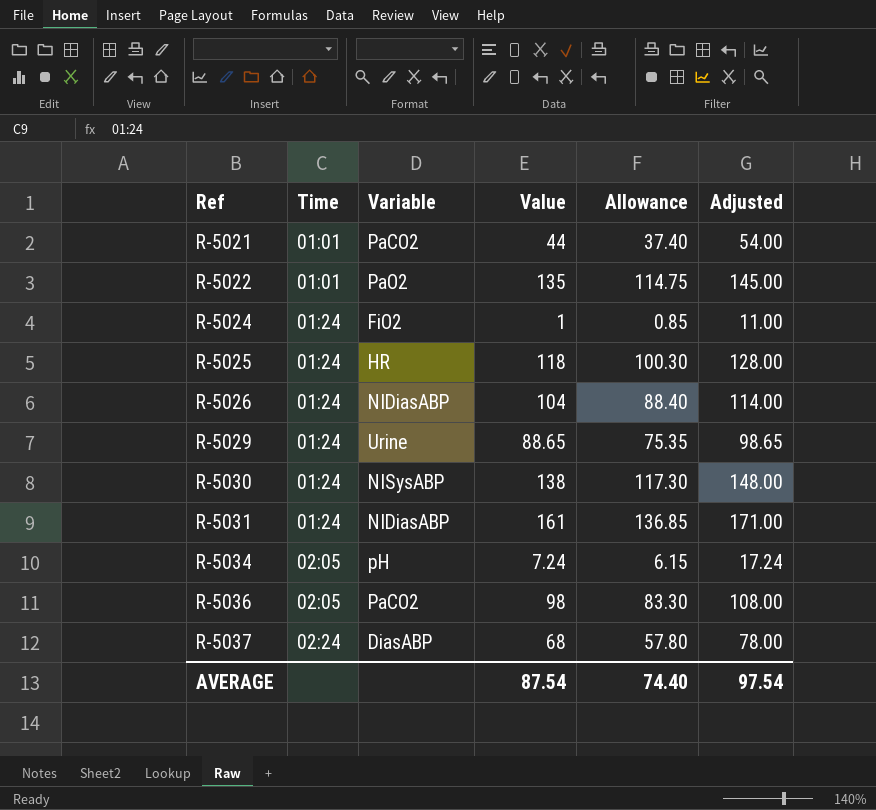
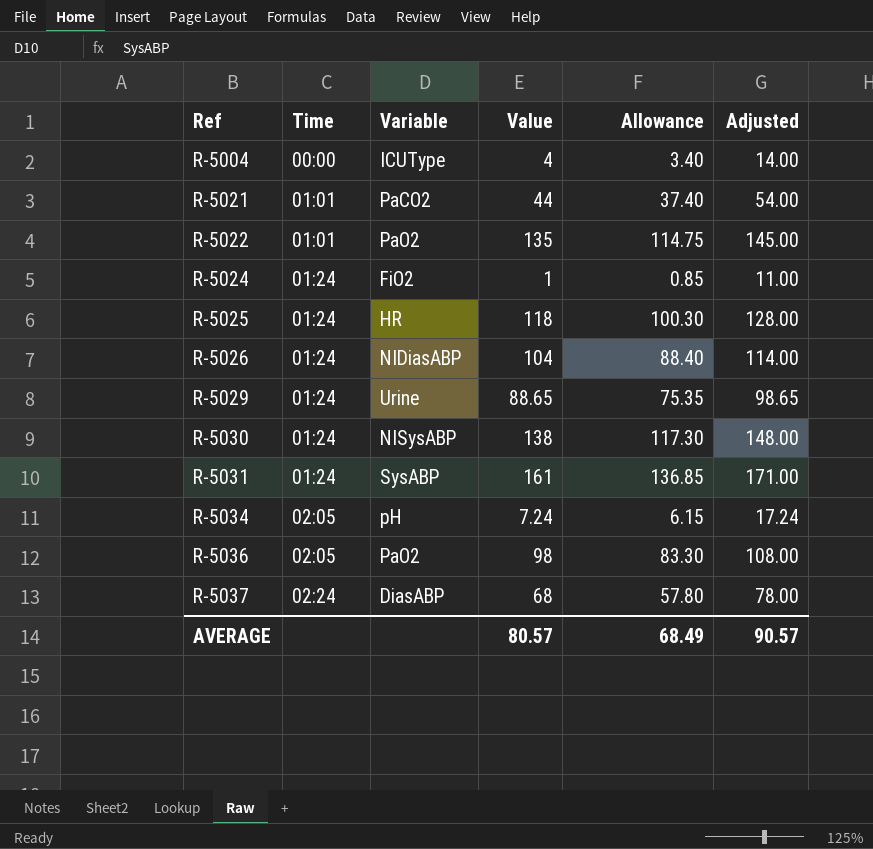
row R-5004: none -> 00:00 | ICUType | 4 | 3.40 | 14.00
R-5031 | Variable: NIDiasABP -> SysABP
R-5036 | Variable: PaCO2 -> PaO2
AVERAGE | Value: 87.54 -> 80.57
AVERAGE | Allowance: 74.40 -> 68.49
AVERAGE | Adjusted: 97.54 -> 90.57

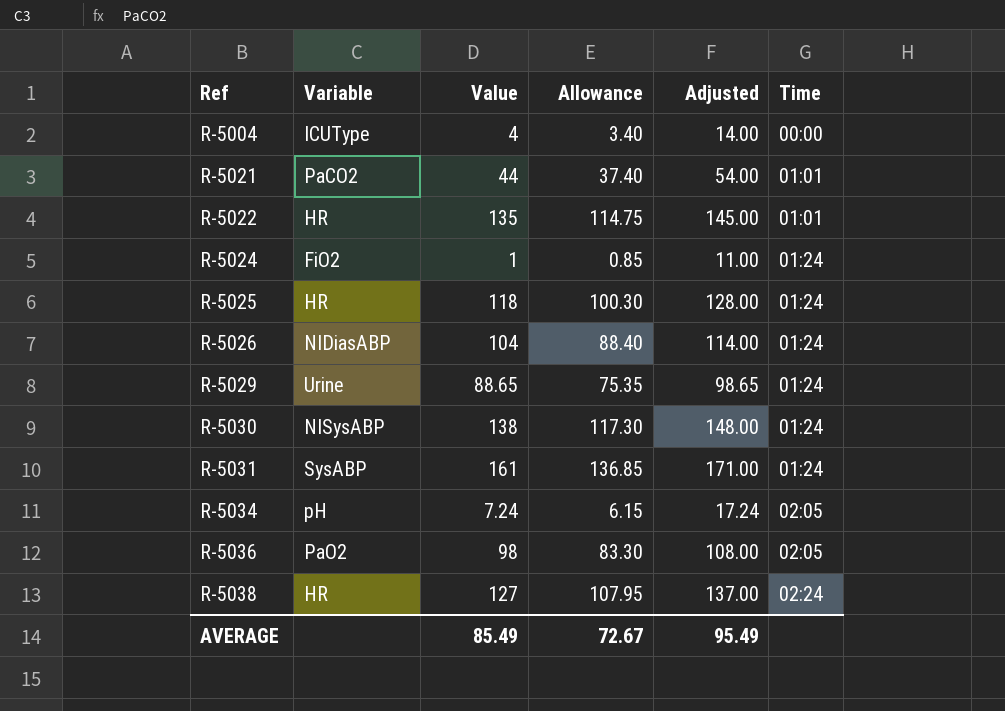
column Time | position: 2 -> 6
row R-5037: 02:24 | DiasABP | 68 | 57.80 | 78.00 -> none
R-5022 | Variable: PaO2 -> HR
row R-5038: none -> HR | 127 | 107.95 | 137.00 | 02:24
AVERAGE | Value: 80.57 -> 85.49
AVERAGE | Allowance: 68.49 -> 72.67
AVERAGE | Adjusted: 90.57 -> 95.49

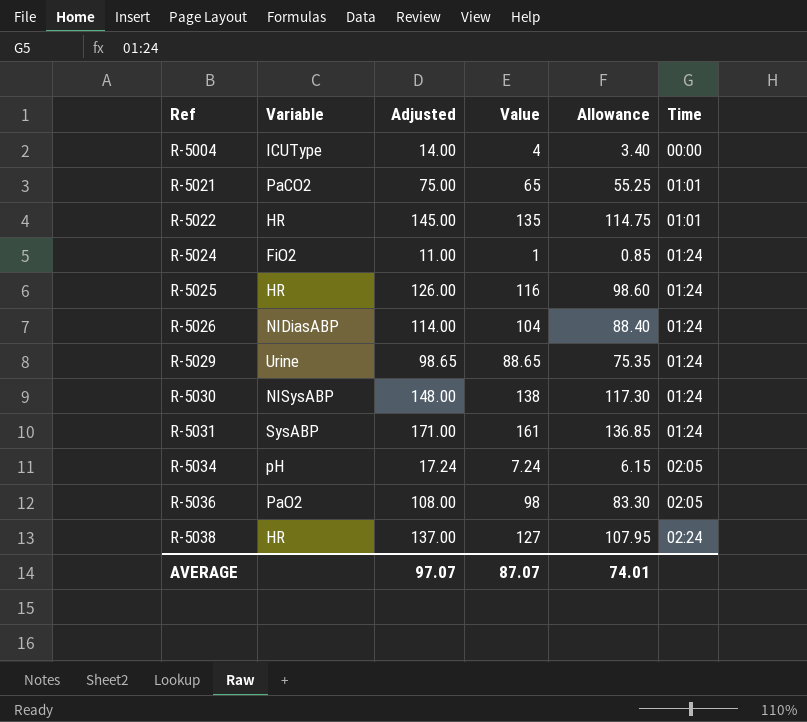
column Adjusted | position: 5 -> 3
R-5021 | Adjusted: 54.00 -> 75.00
R-5021 | Value: 44 -> 65
R-5021 | Allowance: 37.40 -> 55.25
R-5025 | Adjusted: 128.00 -> 126.00
R-5025 | Value: 118 -> 116
R-5025 | Allowance: 100.30 -> 98.60
AVERAGE | Adjusted: 95.49 -> 97.07
AVERAGE | Value: 85.49 -> 87.07
AVERAGE | Allowance: 72.67 -> 74.01

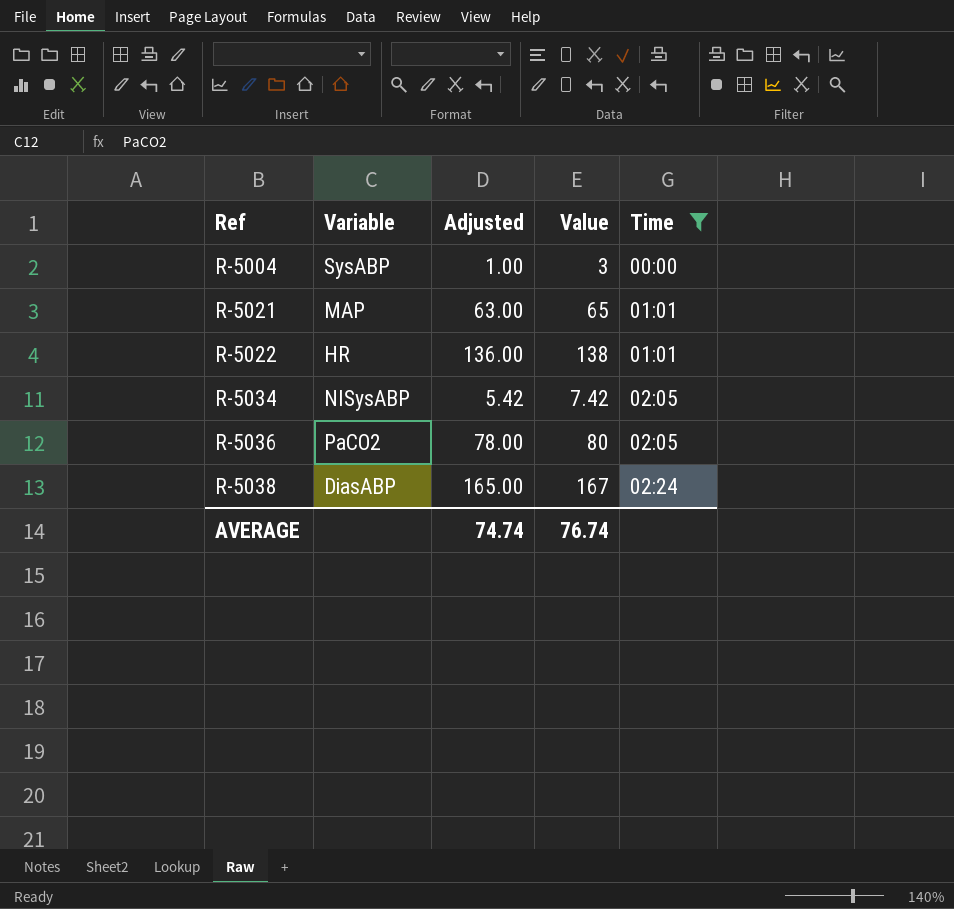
filter: none -> Time != 01:24
column Allowance | formula: [Value] * 0.85 -> none
column Adjusted | formula: [Value] + 10 -> [Value] - 2
R-5004 | Variable: ICUType -> SysABP
R-5004 | Value: 4 -> 3
R-5021 | Variable: PaCO2 -> MAP
R-5022 | Value: 135 -> 138
R-5034 | Variable: pH -> NISysABP
R-5034 | Value: 7.24 -> 7.42
R-5036 | Variable: PaO2 -> PaCO2
R-5036 | Value: 98 -> 80
R-5038 | Variable: HR -> DiasABP
R-5038 | Value: 127 -> 167
AVERAGE | Adjusted: 97.07 -> 74.74
AVERAGE | Value: 87.07 -> 76.74

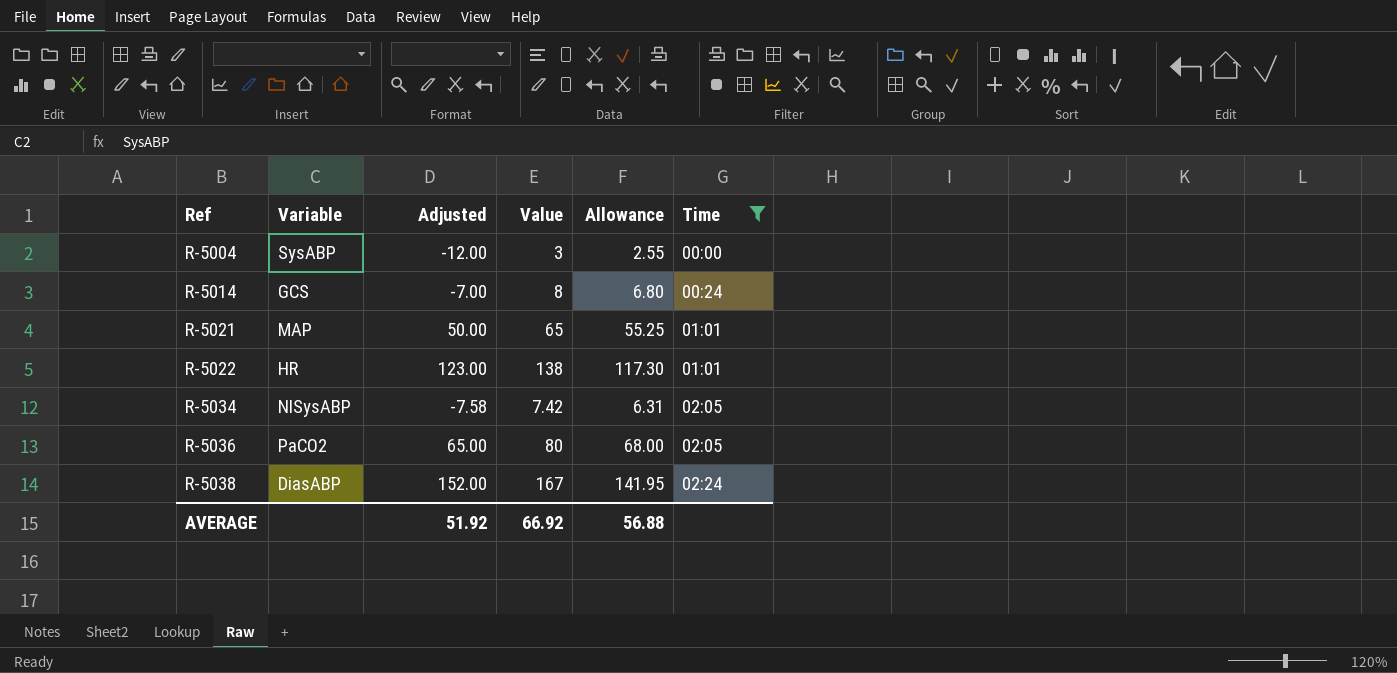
column Adjusted | formula: [Value] - 2 -> [Value] - 15
column Allowance | formula: none -> [Value] * 0.85
row R-5014: none -> GCS | -7.00 | 8 | 6.80 | 00:24
AVERAGE | Adjusted: 74.74 -> 51.92
AVERAGE | Value: 76.74 -> 66.92

